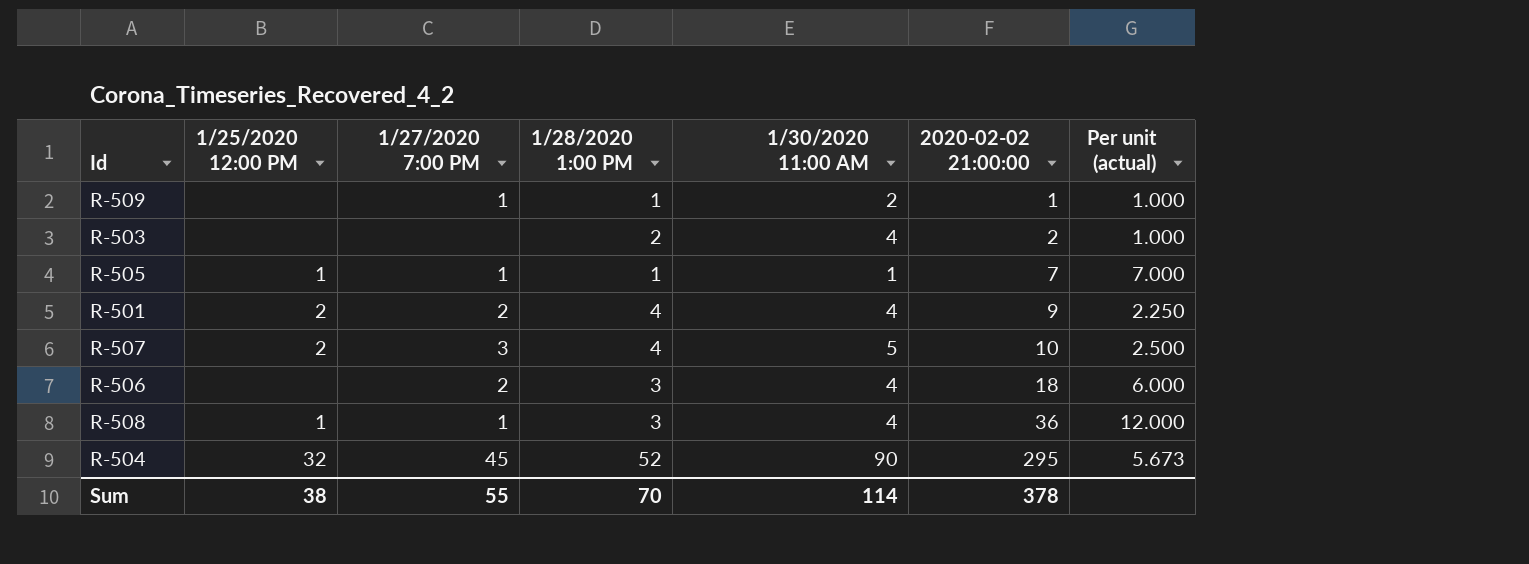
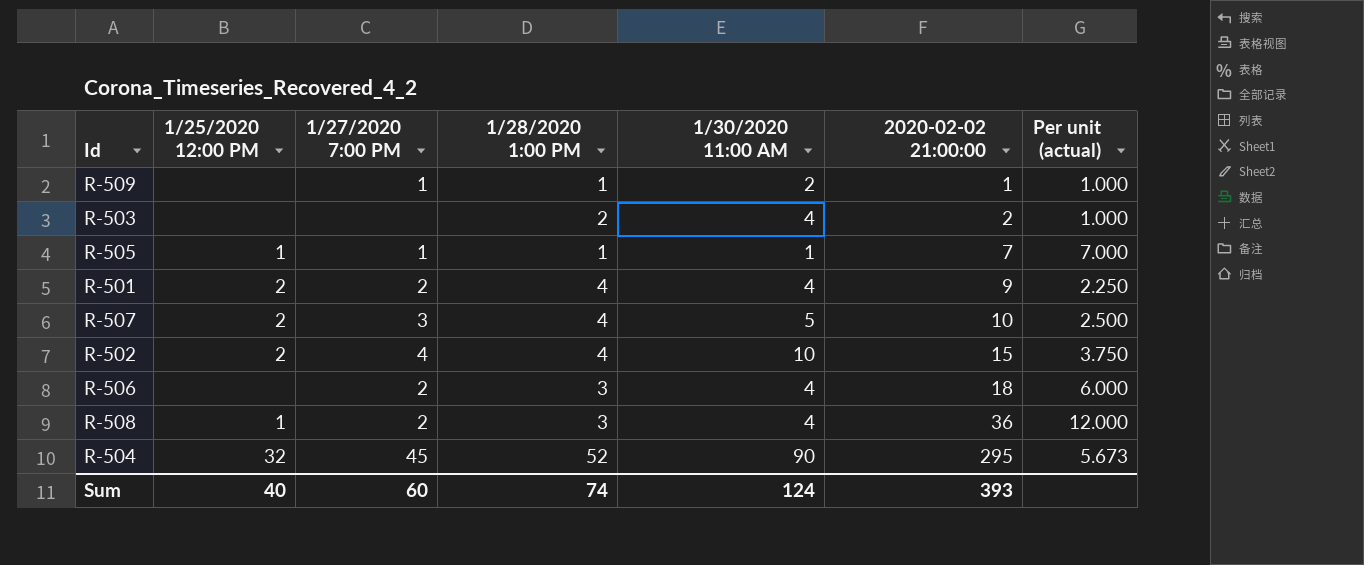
row R-502: none -> 2 | 4 | 4 | 10 | 15 | 3.750
R-508 | 1/27/2020 7:00 PM: 1 -> 2
Sum | 1/25/2020 12:00 PM: 38 -> 40
Sum | 1/27/2020 7:00 PM: 55 -> 60
Sum | 1/28/2020 1:00 PM: 70 -> 74
Sum | 1/30/2020 11:00 AM: 114 -> 124
Sum | 2020-02-02 21:00:00: 378 -> 393

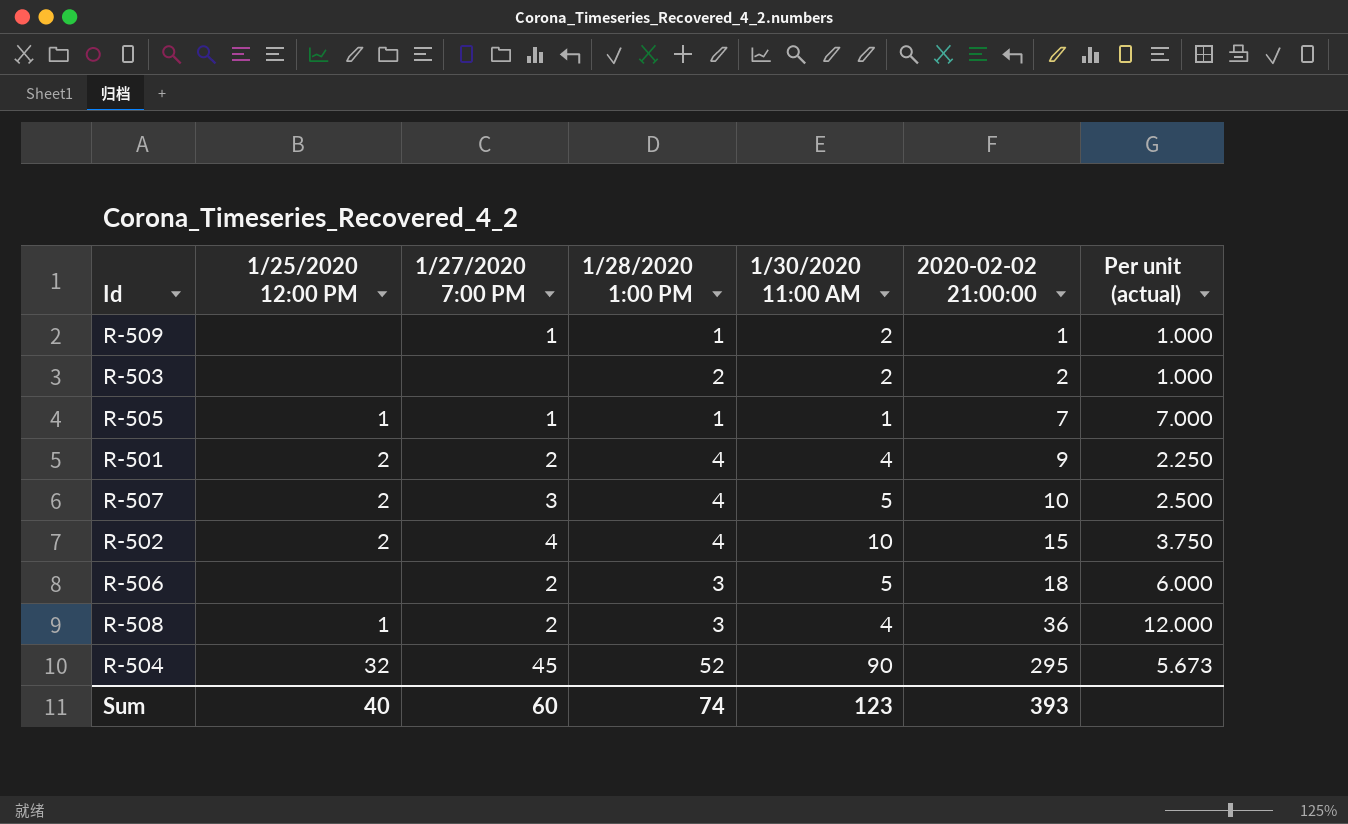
R-503 | 1/30/2020 11:00 AM: 4 -> 2
R-506 | 1/30/2020 11:00 AM: 4 -> 5
Sum | 1/30/2020 11:00 AM: 124 -> 123

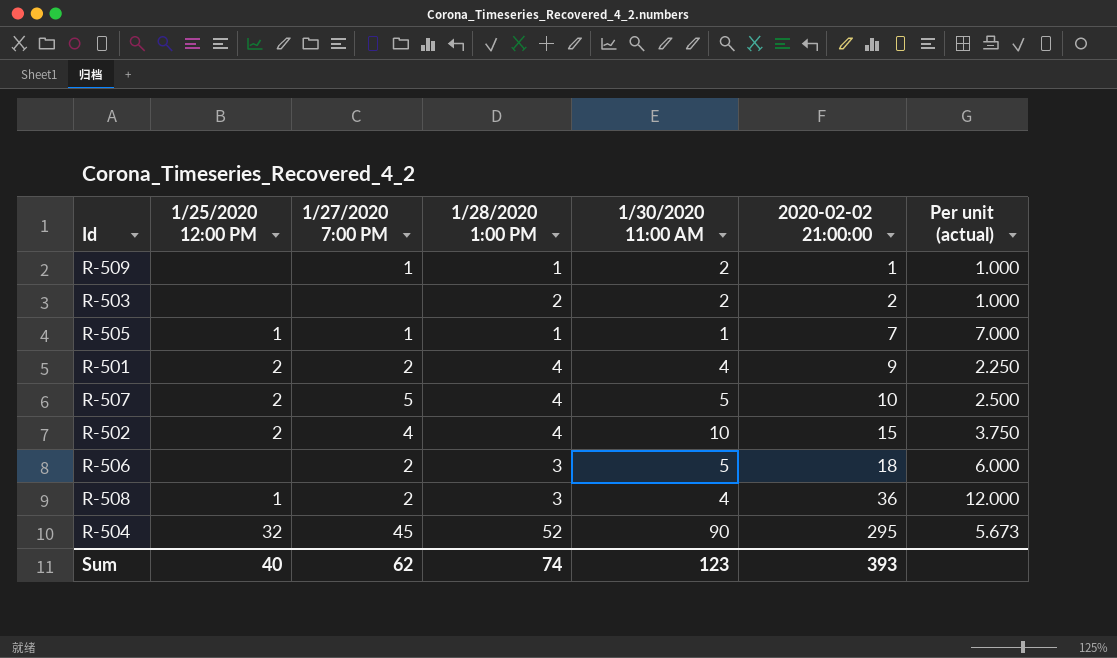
R-507 | 1/27/2020 7:00 PM: 3 -> 5
Sum | 1/27/2020 7:00 PM: 60 -> 62

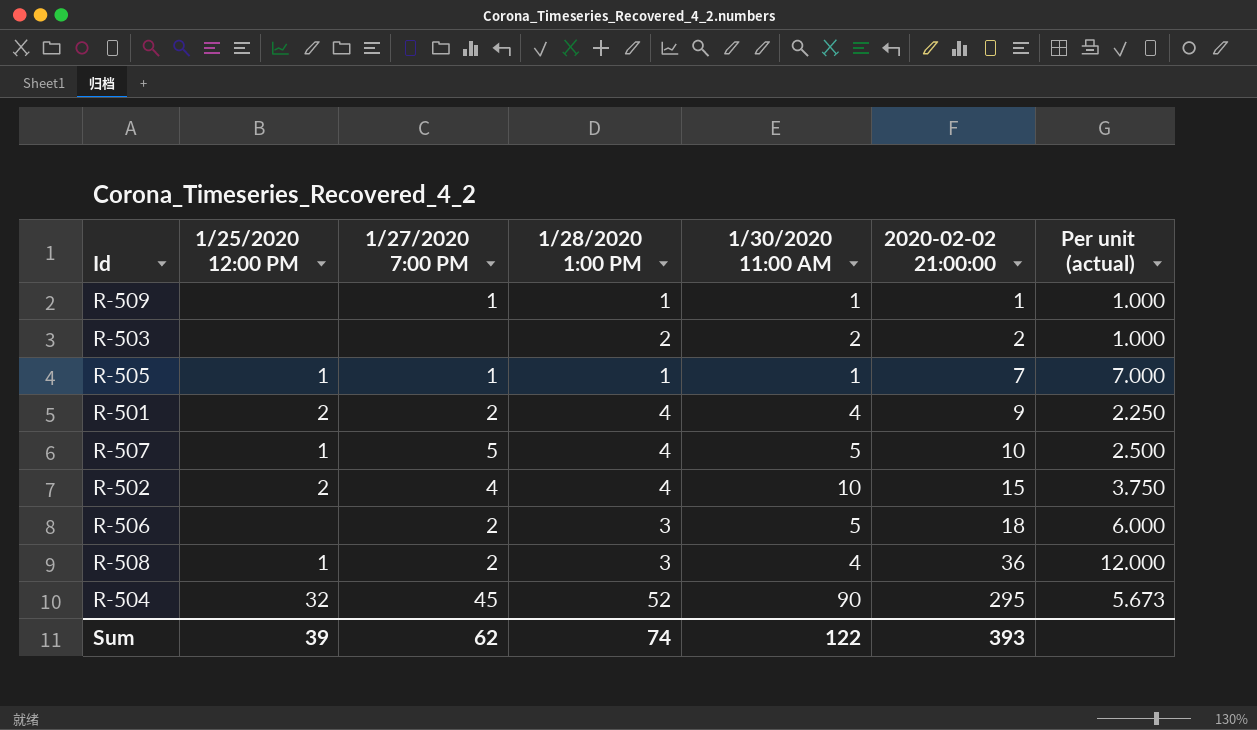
R-509 | 1/30/2020 11:00 AM: 2 -> 1
R-507 | 1/25/2020 12:00 PM: 2 -> 1
Sum | 1/25/2020 12:00 PM: 40 -> 39
Sum | 1/30/2020 11:00 AM: 123 -> 122

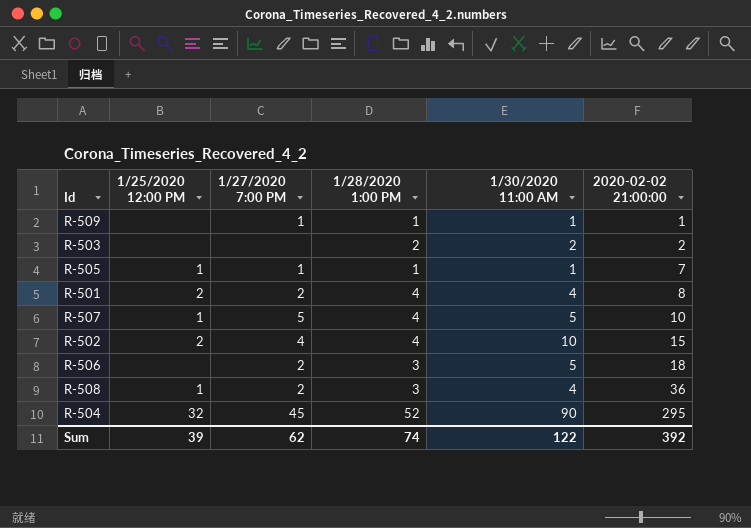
column Per unit (actual) | formula: [2020-02-02 21:00:00] / [1/28/2020 1:00 PM] -> none
R-501 | 2020-02-02 21:00:00: 9 -> 8
Sum | 2020-02-02 21:00:00: 393 -> 392

